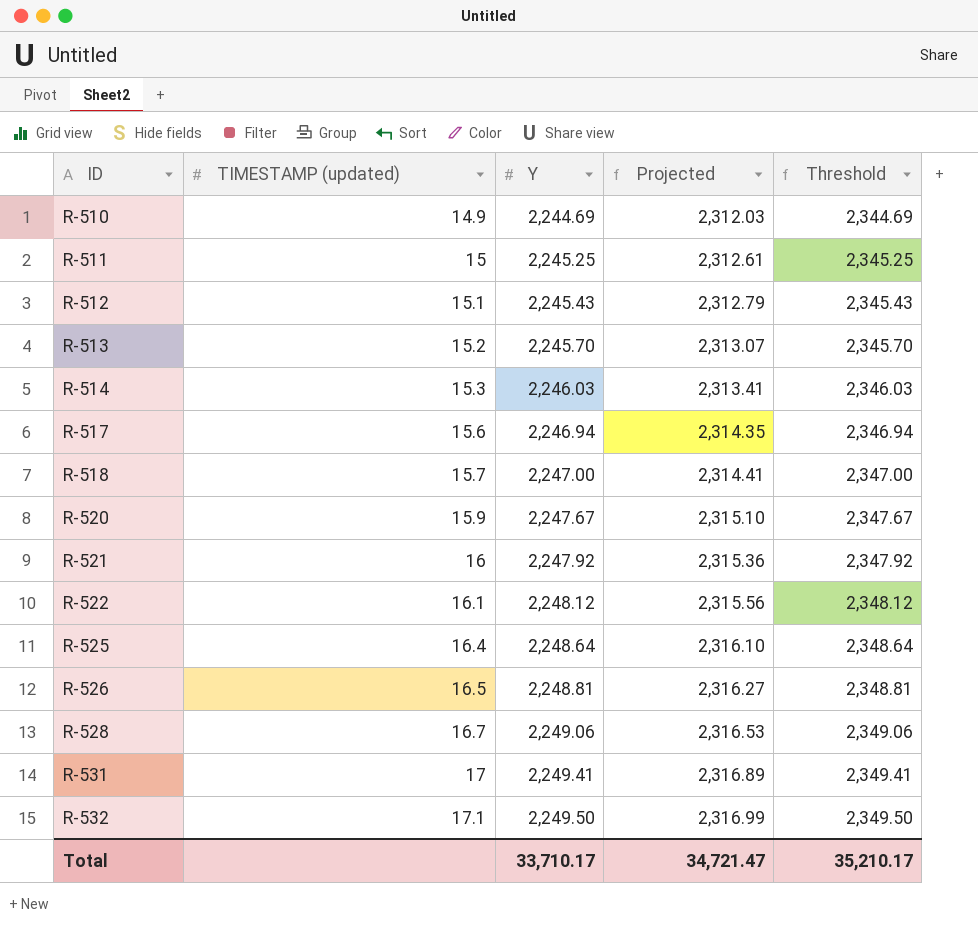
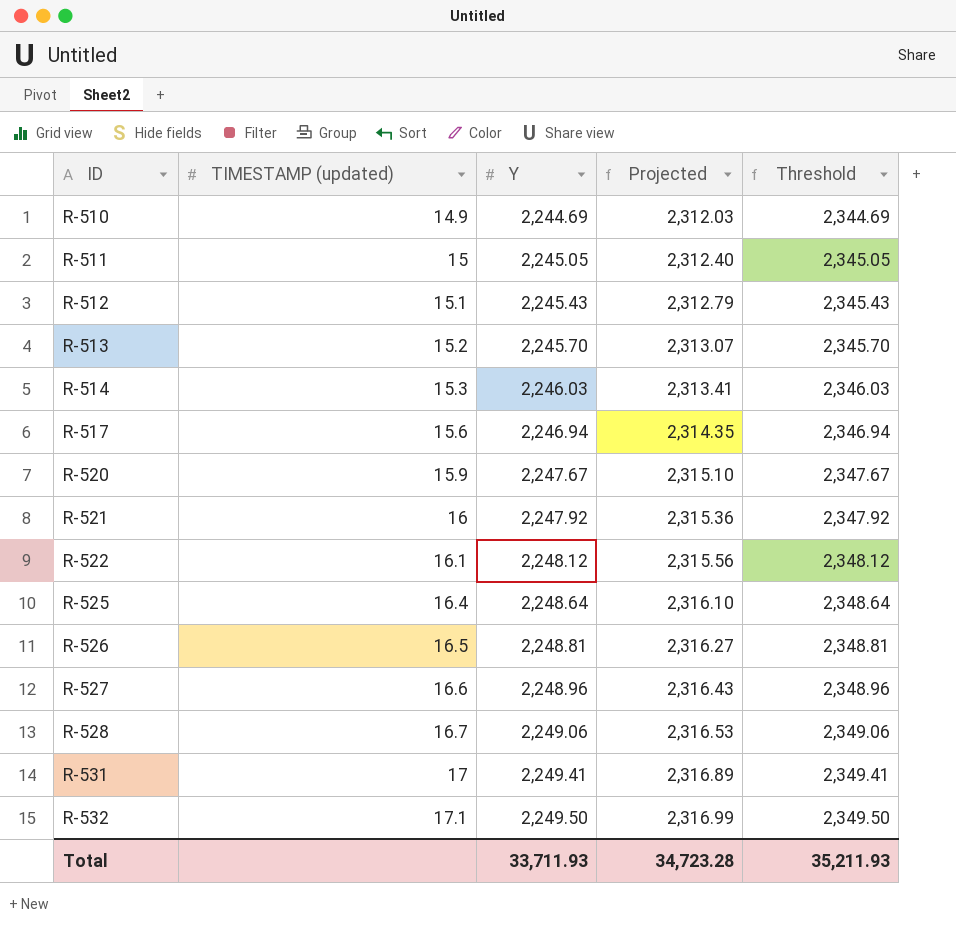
row R-518: 15.7 | 2,247.00 | 2,314.41 | 2,347.00 -> none
R-511 | Y: 2,245.25 -> 2,245.05
R-511 | Projected: 2,312.61 -> 2,312.40
R-511 | Threshold: 2,345.25 -> 2,345.05
row R-527: none -> 16.6 | 2,248.96 | 2,316.43 | 2,348.96
Total | Y: 33,710.17 -> 33,711.93
Total | Projected: 34,721.47 -> 34,723.28
Total | Threshold: 35,210.17 -> 35,211.93

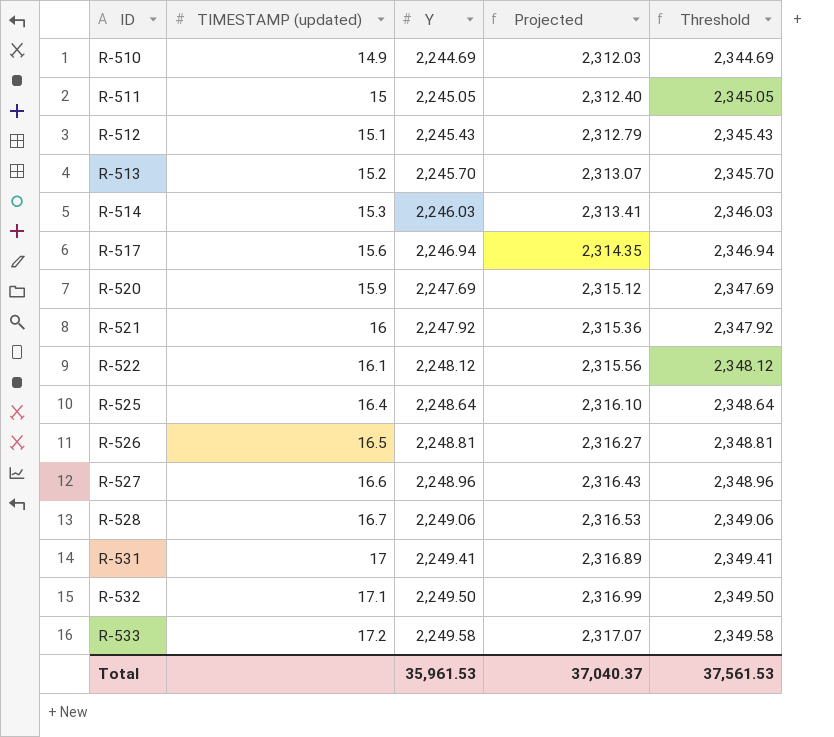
R-520 | Y: 2,247.67 -> 2,247.69
R-520 | Projected: 2,315.10 -> 2,315.12
R-520 | Threshold: 2,347.67 -> 2,347.69
row R-533: none -> 17.2 | 2,249.58 | 2,317.07 | 2,349.58
Total | Y: 33,711.93 -> 35,961.53
Total | Projected: 34,723.28 -> 37,040.37
Total | Threshold: 35,211.93 -> 37,561.53

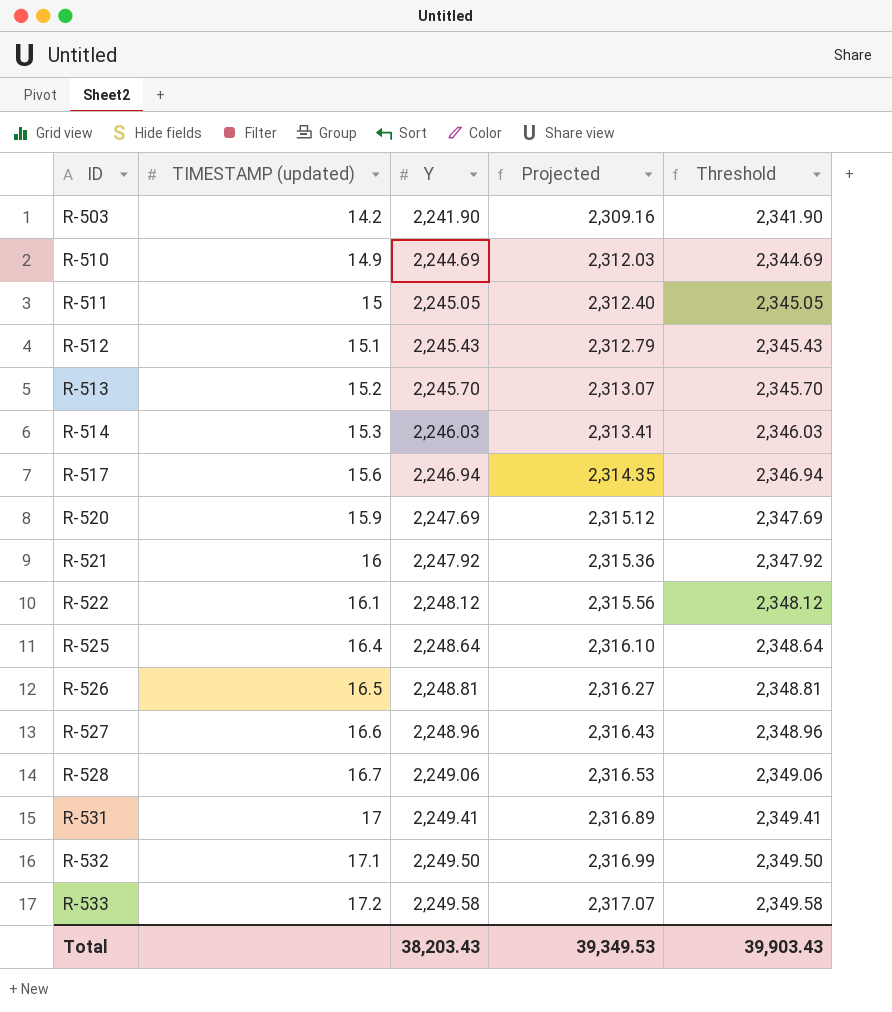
row R-503: none -> 14.2 | 2,241.90 | 2,309.16 | 2,341.90
Total | Y: 35,961.53 -> 38,203.43
Total | Projected: 37,040.37 -> 39,349.53
Total | Threshold: 37,561.53 -> 39,903.43

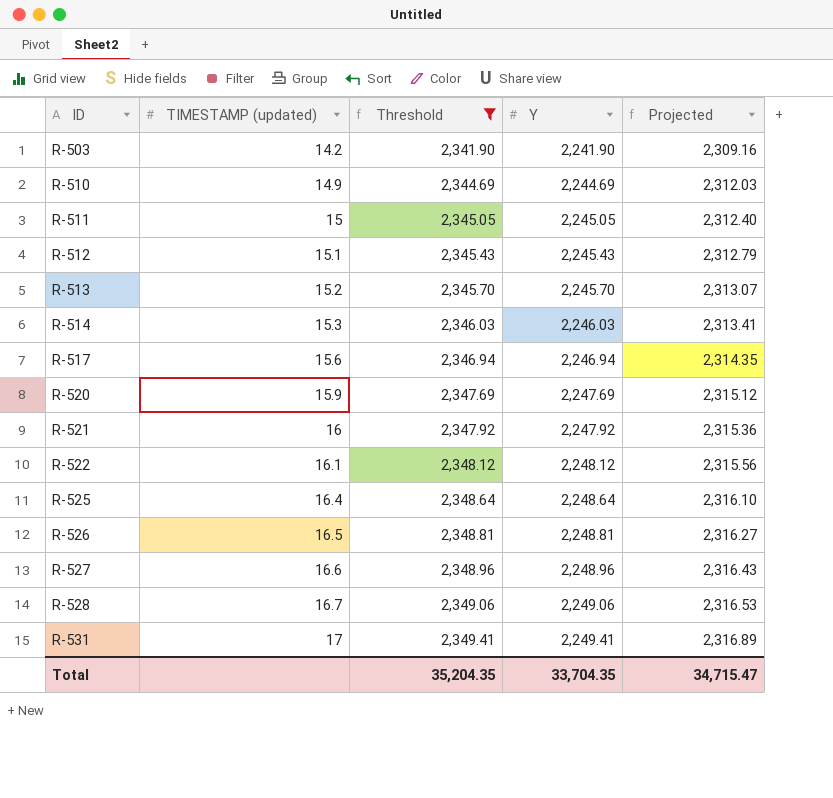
filter: none -> Threshold <= 2,349.41
column Threshold | position: 5 -> 3
Total | Threshold: 39,903.43 -> 35,204.35
Total | Y: 38,203.43 -> 33,704.35
Total | Projected: 39,349.53 -> 34,715.47

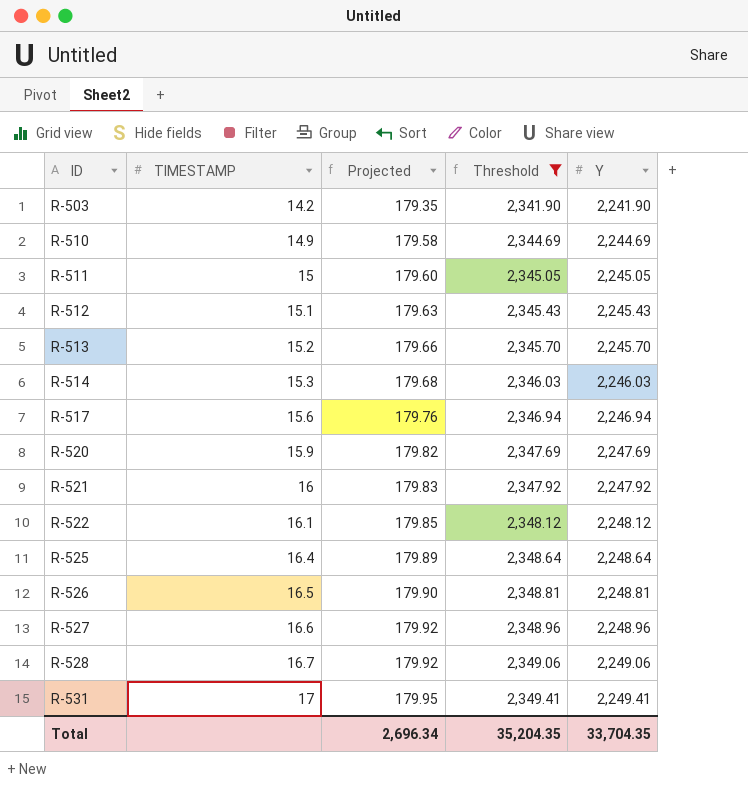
column name: TIMESTAMP (updated) -> TIMESTAMP
column Projected | formula: [Y] * 1.03 -> [Y] * 0.08
column Projected | position: 5 -> 3
Total | Projected: 34,715.47 -> 2,696.34

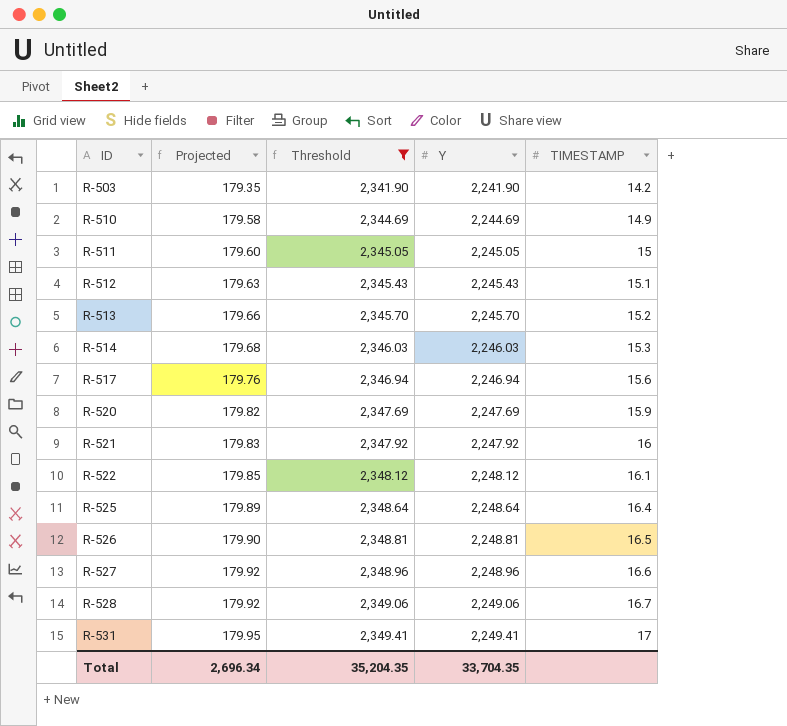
column TIMESTAMP | position: 2 -> 5

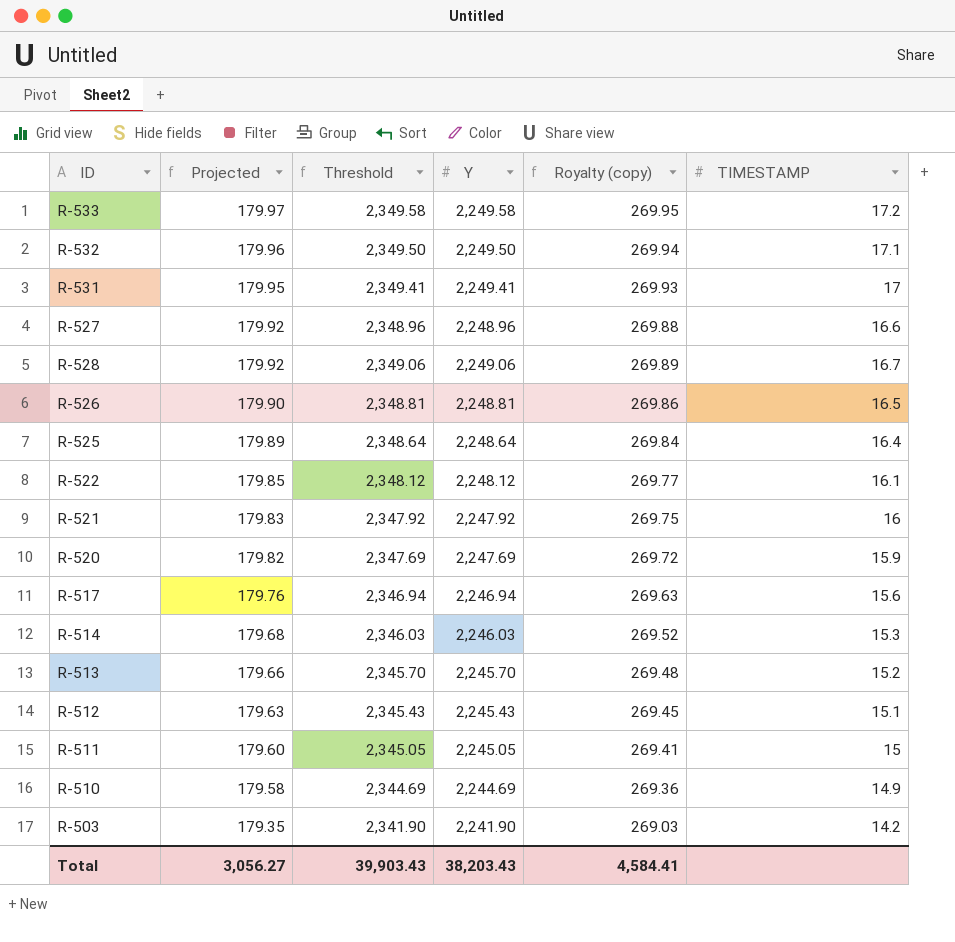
filter: Threshold <= 2,349.41 -> none
row order: ID ascending -> Projected descending
column Royalty (copy) | formula: none -> [Y] * 0.12
Total | Projected: 2,696.34 -> 3,056.27
Total | Threshold: 35,204.35 -> 39,903.43
Total | Y: 33,704.35 -> 38,203.43

